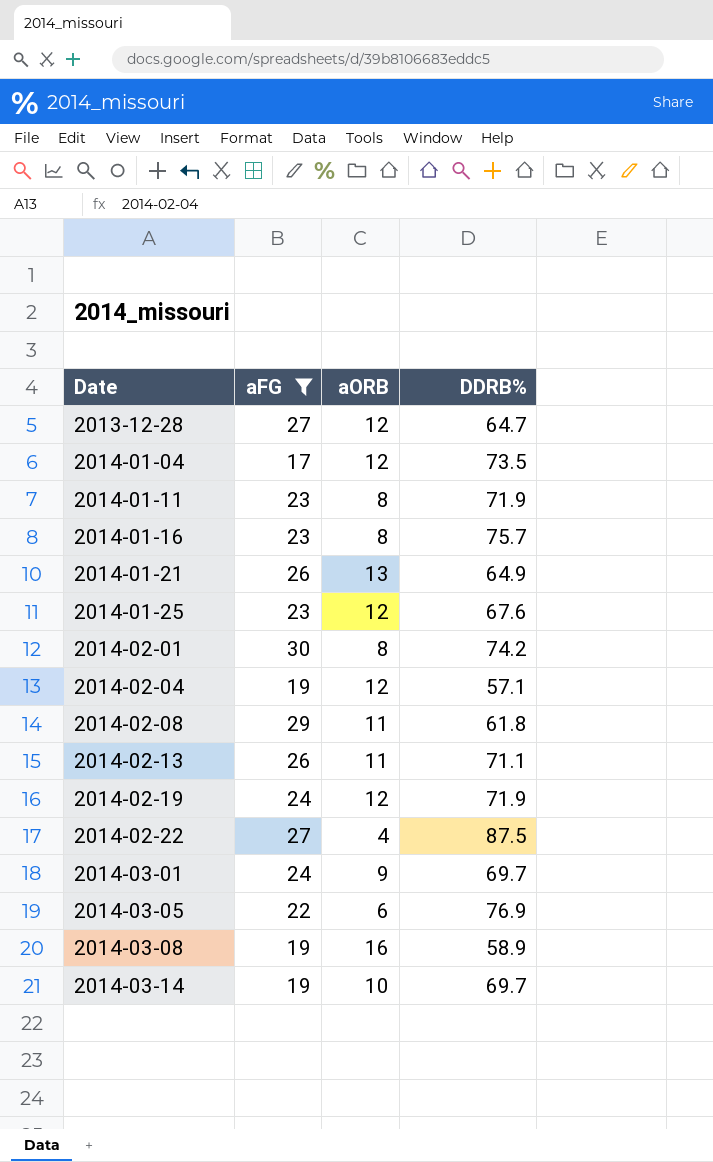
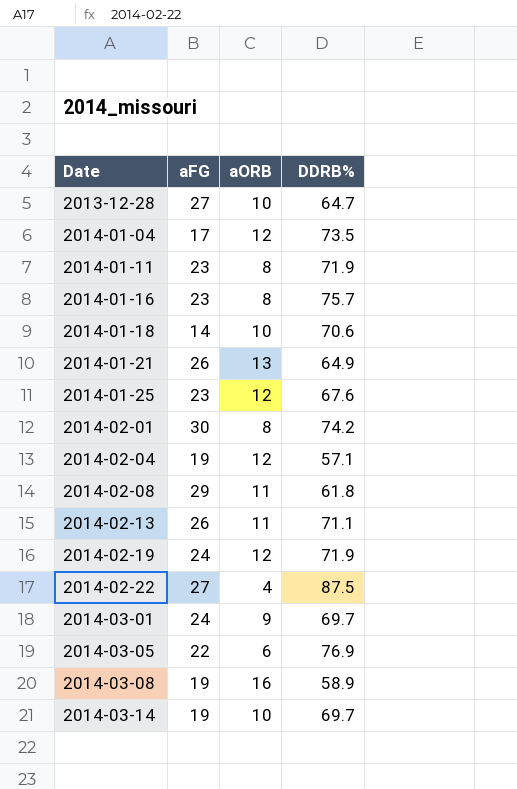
filter: aFG != 14 -> none
2013-12-28 | aORB: 12 -> 10

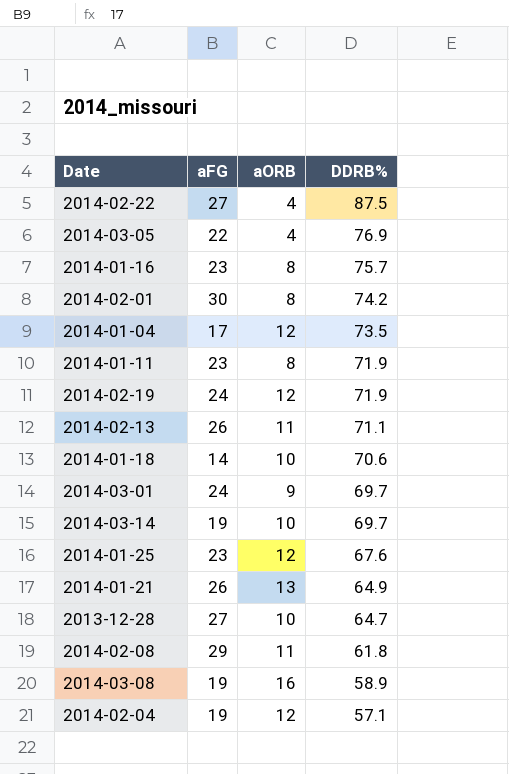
row order: Date ascending -> DDRB% descending
2014-03-05 | aORB: 6 -> 4

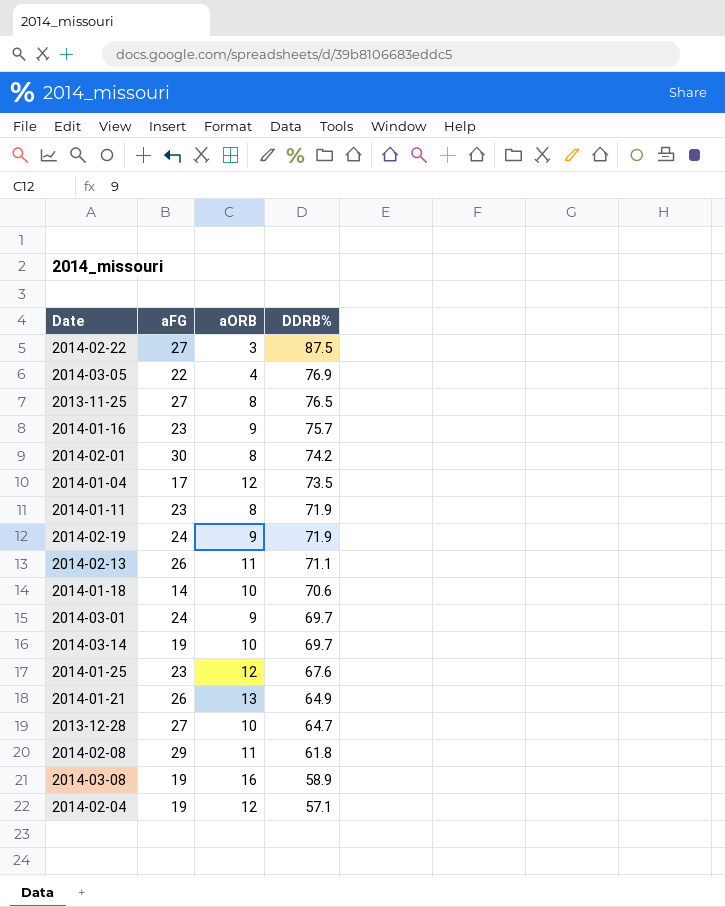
2014-02-22 | aORB: 4 -> 3
row 2013-11-25: none -> 27 | 8 | 76.5
2014-01-16 | aORB: 8 -> 9
2014-02-19 | aORB: 12 -> 9

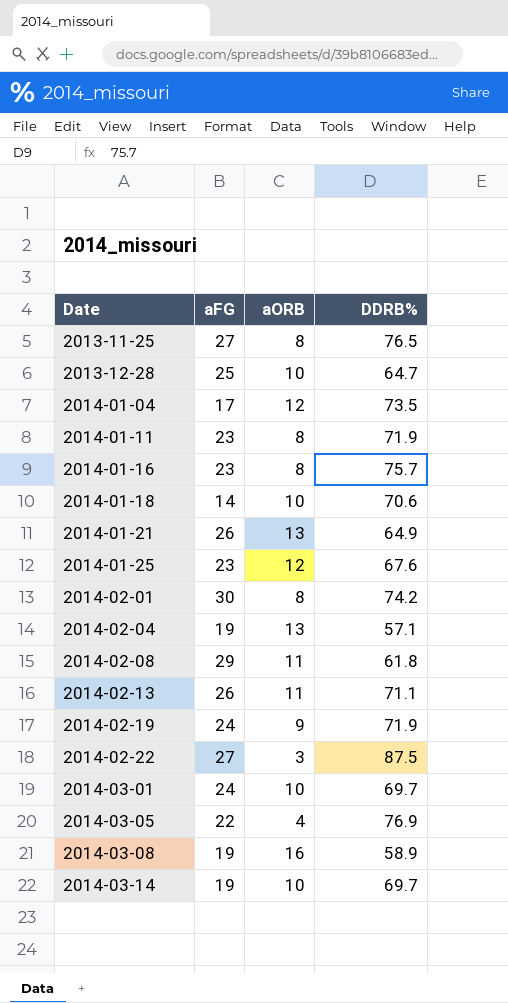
row order: DDRB% descending -> Date ascending
2013-12-28 | aFG: 27 -> 25
2014-01-16 | aORB: 9 -> 8
2014-02-04 | aORB: 12 -> 13
2014-03-01 | aORB: 9 -> 10

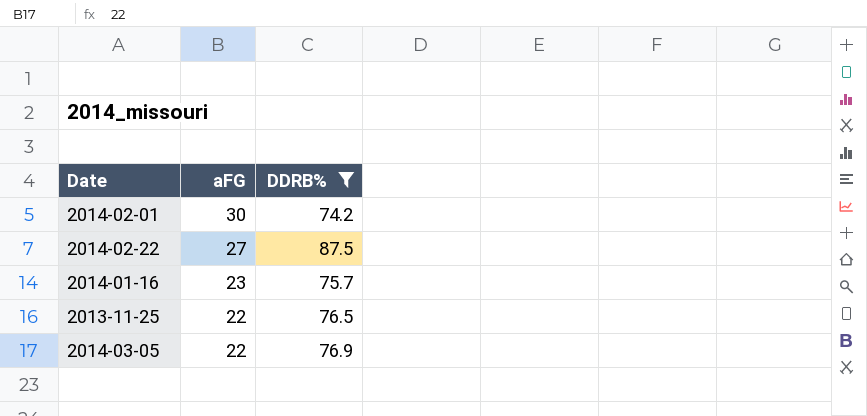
filter: none -> DDRB% >= 74.2
row order: Date ascending -> aFG descending
column aORB | position: 3 -> none
2013-11-25 | aFG: 27 -> 22

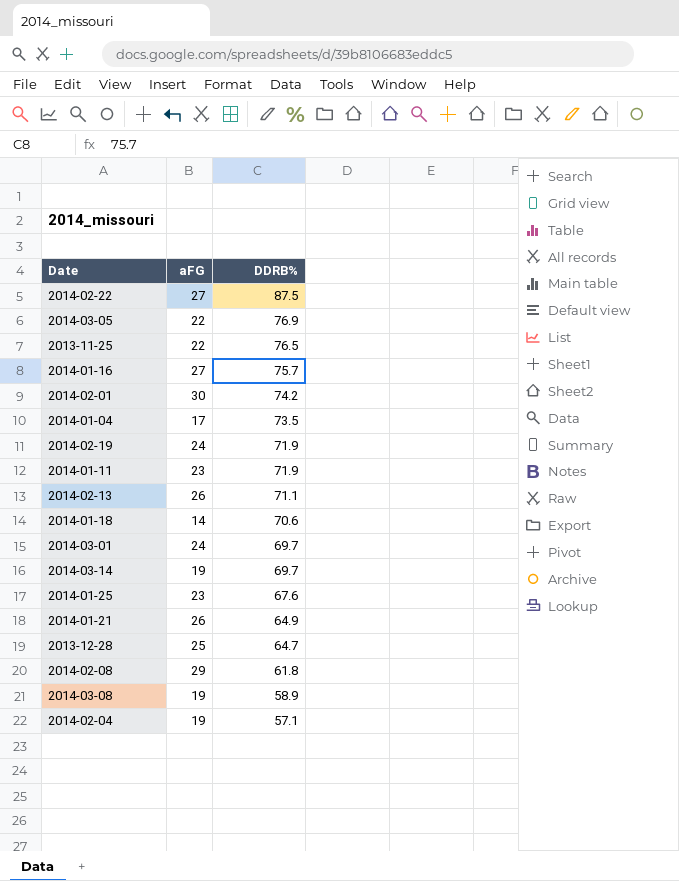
filter: DDRB% >= 74.2 -> none
row order: aFG descending -> DDRB% descending
2014-01-16 | aFG: 23 -> 27

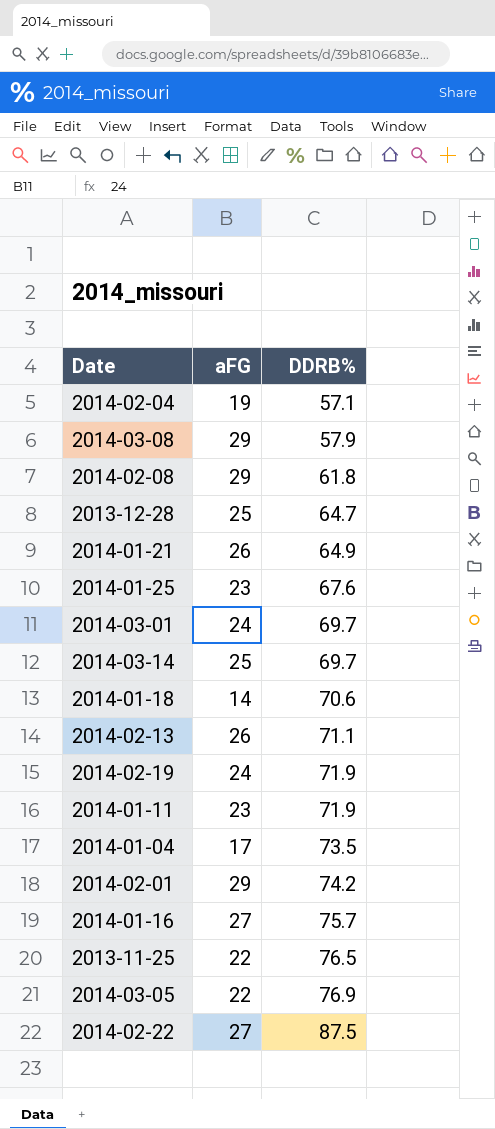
row order: DDRB% descending -> DDRB% ascending
2014-03-08 | aFG: 19 -> 29
2014-03-08 | DDRB%: 58.9 -> 57.9
2014-03-14 | aFG: 19 -> 25
2014-02-01 | aFG: 30 -> 29

